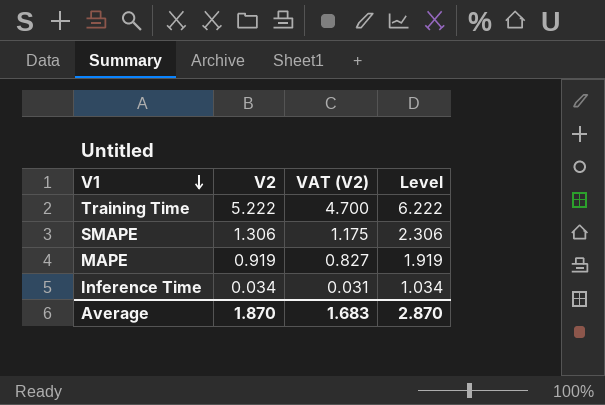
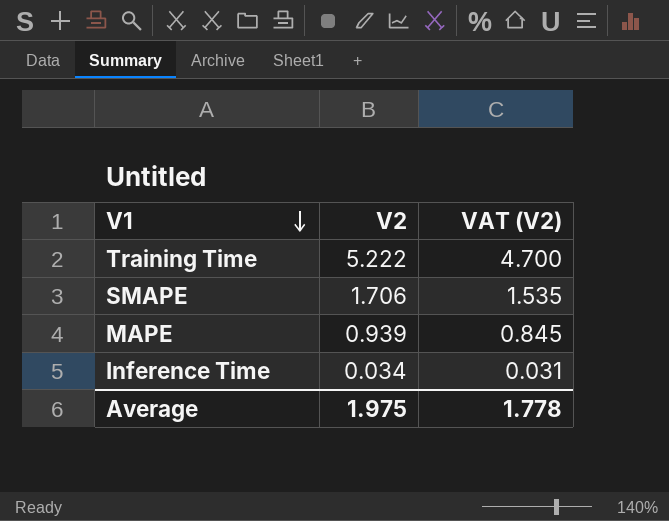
column Level | formula: [V2] + 1 -> none
SMAPE | V2: 1.306 -> 1.706
SMAPE | VAT (V2): 1.175 -> 1.535
MAPE | V2: 0.919 -> 0.939
MAPE | VAT (V2): 0.827 -> 0.845
Average | V2: 1.870 -> 1.975
Average | VAT (V2): 1.683 -> 1.778

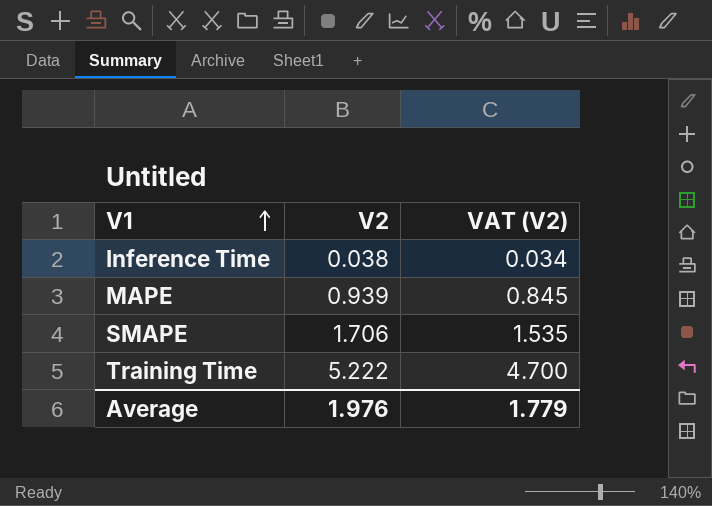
row order: V1 descending -> V1 ascending
Inference Time | V2: 0.034 -> 0.038
Inference Time | VAT (V2): 0.031 -> 0.034
Average | V2: 1.975 -> 1.976
Average | VAT (V2): 1.778 -> 1.779

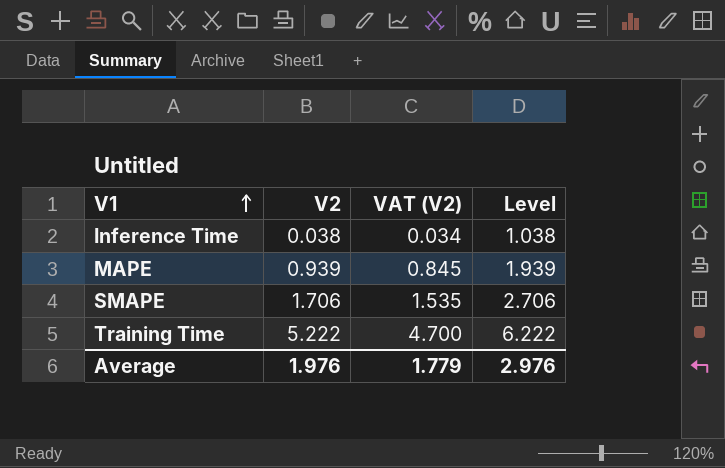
column Level | formula: none -> [V2] + 1

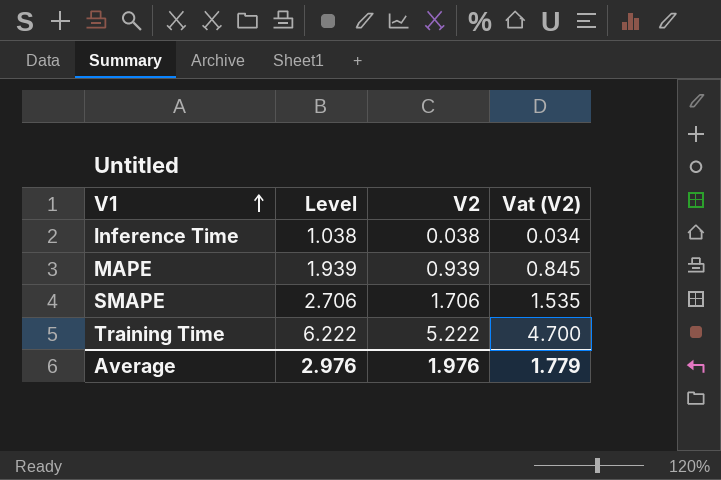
column Level | position: 4 -> 2
column name: VAT (V2) -> Vat (V2)

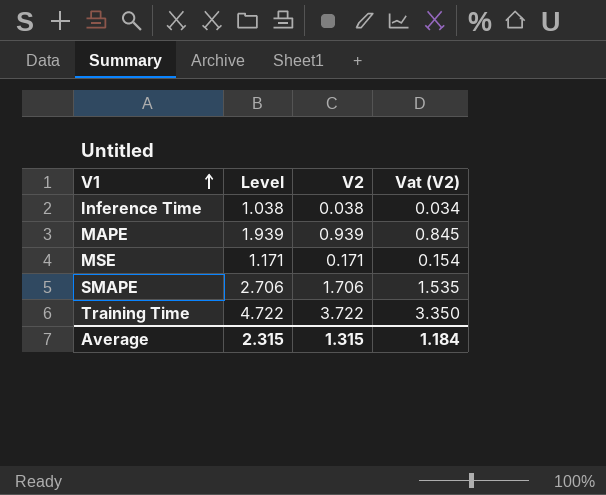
row MSE: none -> 1.171 | 0.171 | 0.154
Training Time | Level: 6.222 -> 4.722
Training Time | V2: 5.222 -> 3.722
Training Time | Vat (V2): 4.700 -> 3.350
Average | Level: 2.976 -> 2.315
Average | V2: 1.976 -> 1.315
Average | Vat (V2): 1.779 -> 1.184

